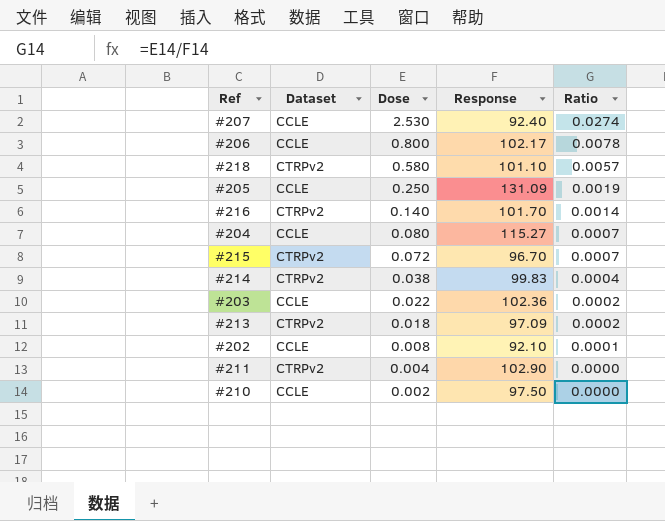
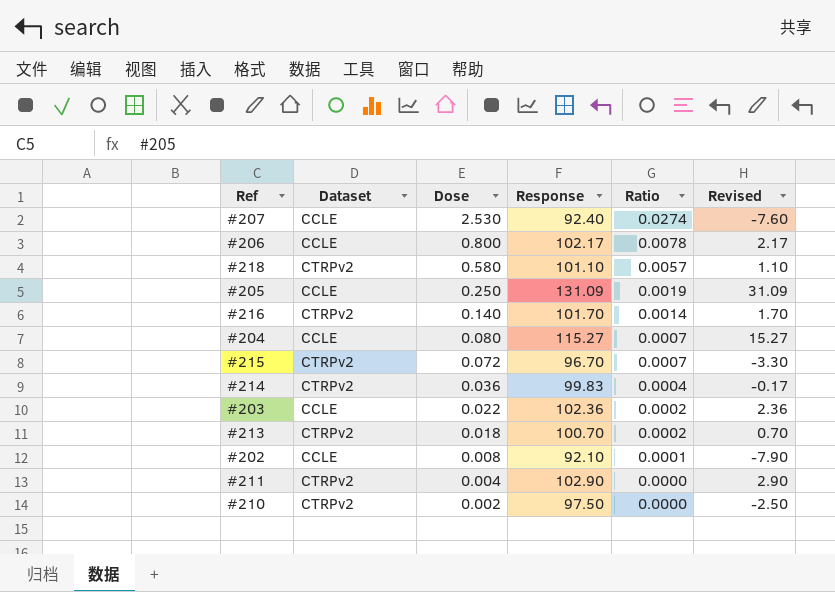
column Revised | formula: none -> [Response] - 100
#214 | Dose: 0.038 -> 0.036
#213 | Response: 97.09 -> 100.70
#210 | Dataset: CCLE -> CTRPv2

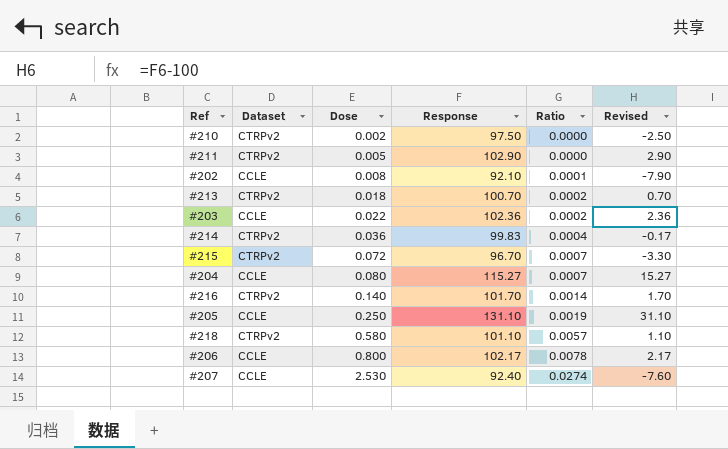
row order: Dose descending -> Dose ascending
#211 | Dose: 0.004 -> 0.005
#205 | Response: 131.09 -> 131.10
#205 | Revised: 31.09 -> 31.10

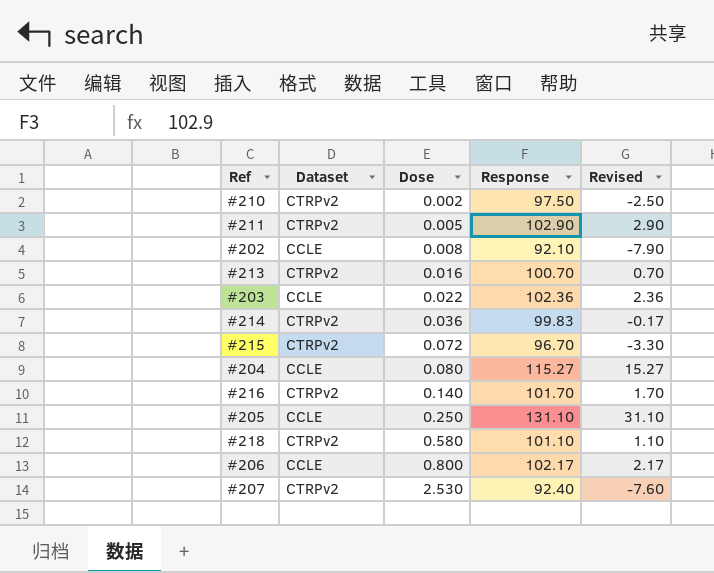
column Ratio | formula: [Dose] / [Response] -> none
#213 | Dose: 0.018 -> 0.016
#207 | Dataset: CCLE -> CTRPv2

